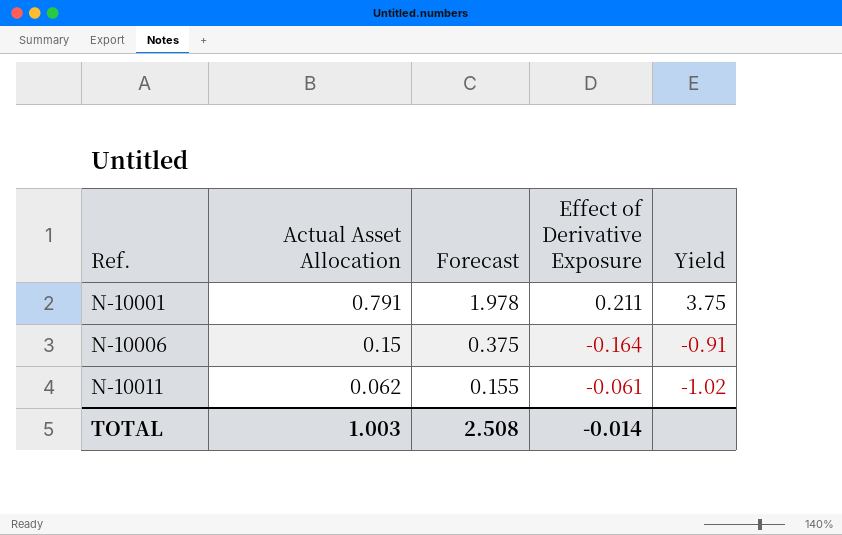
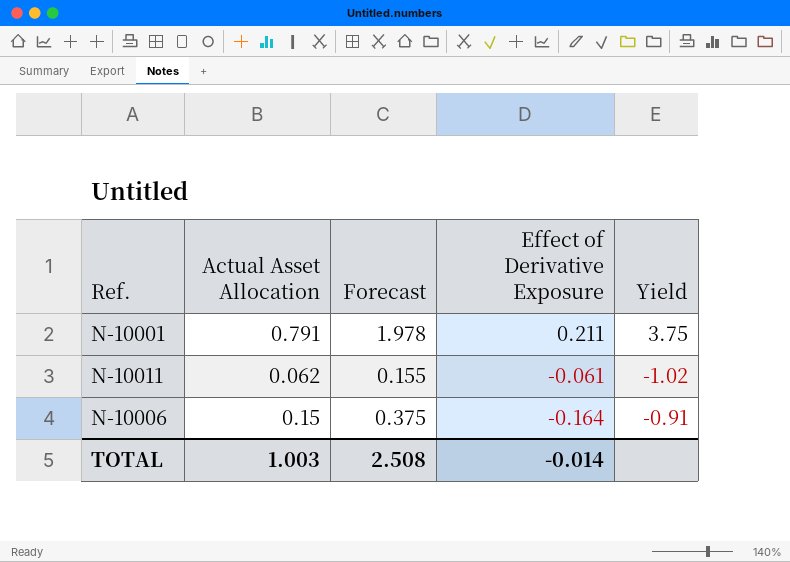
row order: Ref. ascending -> Effect of Derivative Exposure descending

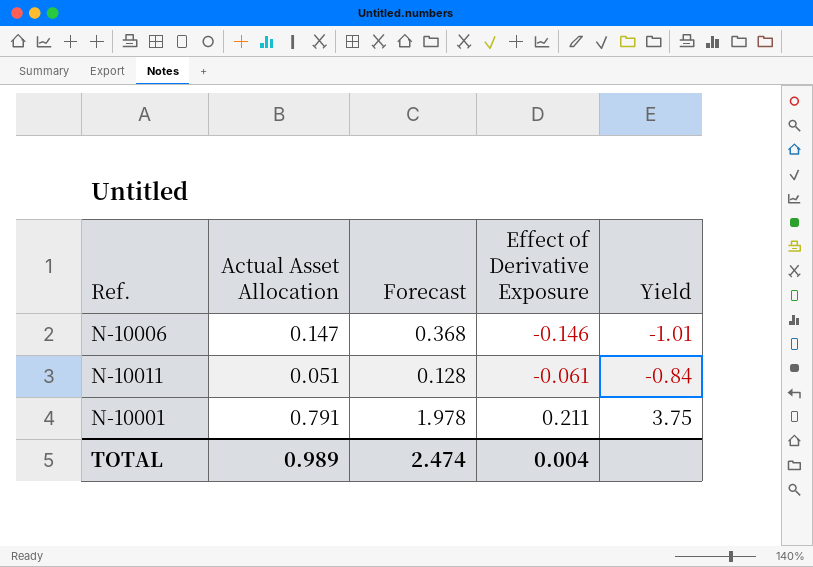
row order: Effect of Derivative Exposure descending -> Effect of Derivative Exposure ascending
N-10006 | Actual Asset Allocation: 0.15 -> 0.147
N-10006 | Forecast: 0.375 -> 0.368
N-10006 | Effect of Derivative Exposure: -0.164 -> -0.146
N-10006 | Yield: -0.91 -> -1.01
N-10011 | Actual Asset Allocation: 0.062 -> 0.051
N-10011 | Forecast: 0.155 -> 0.128
N-10011 | Yield: -1.02 -> -0.84
TOTAL | Actual Asset Allocation: 1.003 -> 0.989
TOTAL | Forecast: 2.508 -> 2.474
TOTAL | Effect of Derivative Exposure: -0.014 -> 0.004

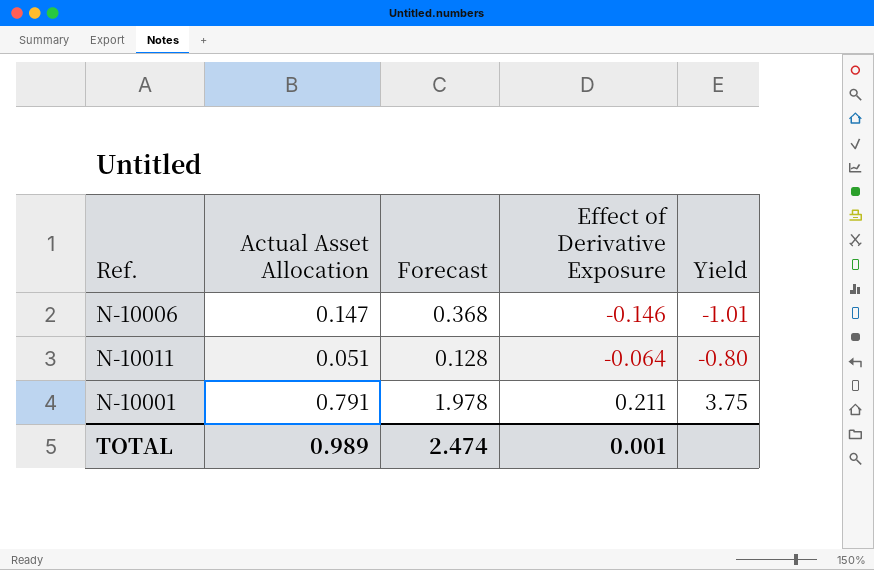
N-10011 | Effect of Derivative Exposure: -0.061 -> -0.064
N-10011 | Yield: -0.84 -> -0.80
TOTAL | Effect of Derivative Exposure: 0.004 -> 0.001

